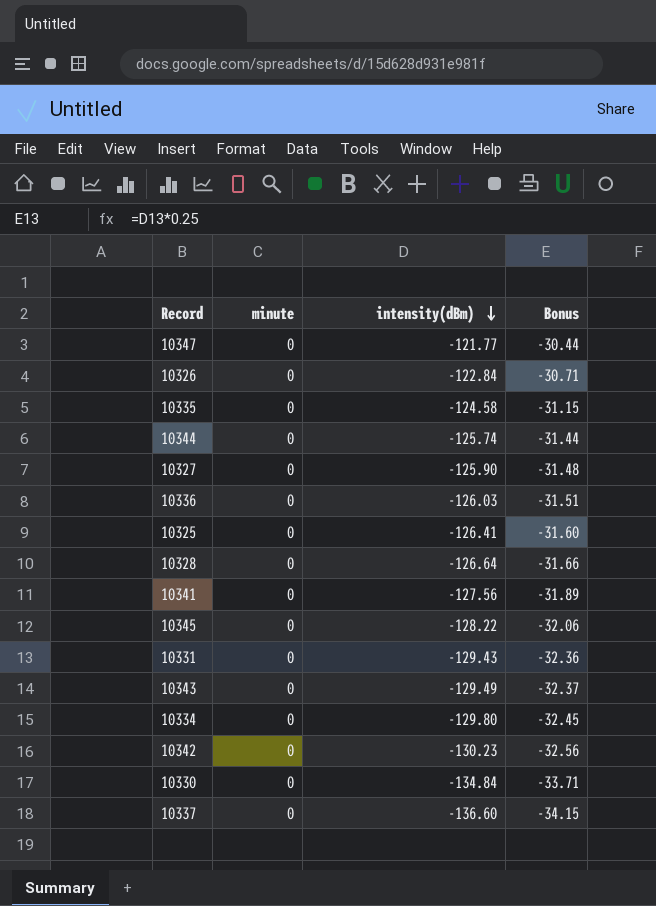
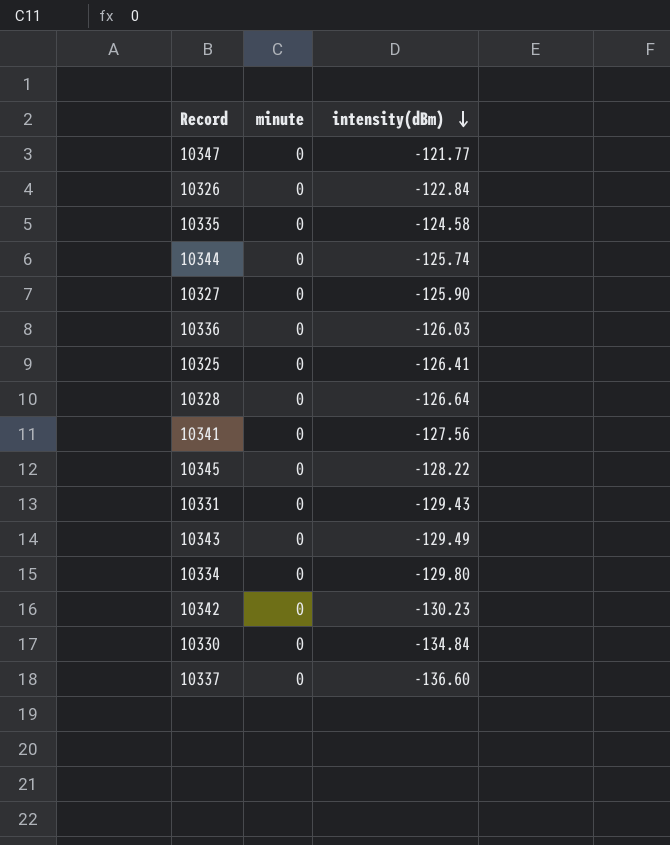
column Bonus | formula: [intensity(dBm)] * 0.25 -> none

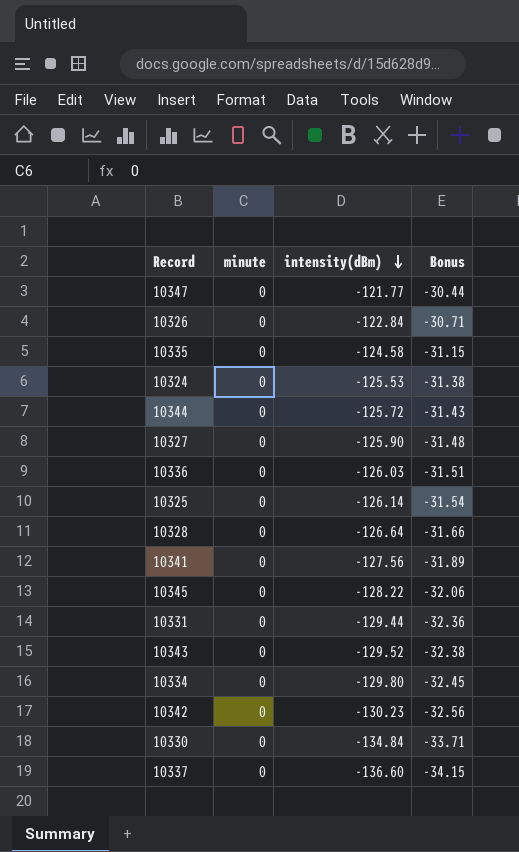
column Bonus | formula: none -> [intensity(dBm)] * 0.25
row 10324: none -> 0 | -125.53 | -31.38
10344 | intensity(dBm): -125.74 -> -125.72
10325 | intensity(dBm): -126.41 -> -126.14
10331 | intensity(dBm): -129.43 -> -129.44
10343 | intensity(dBm): -129.49 -> -129.52

